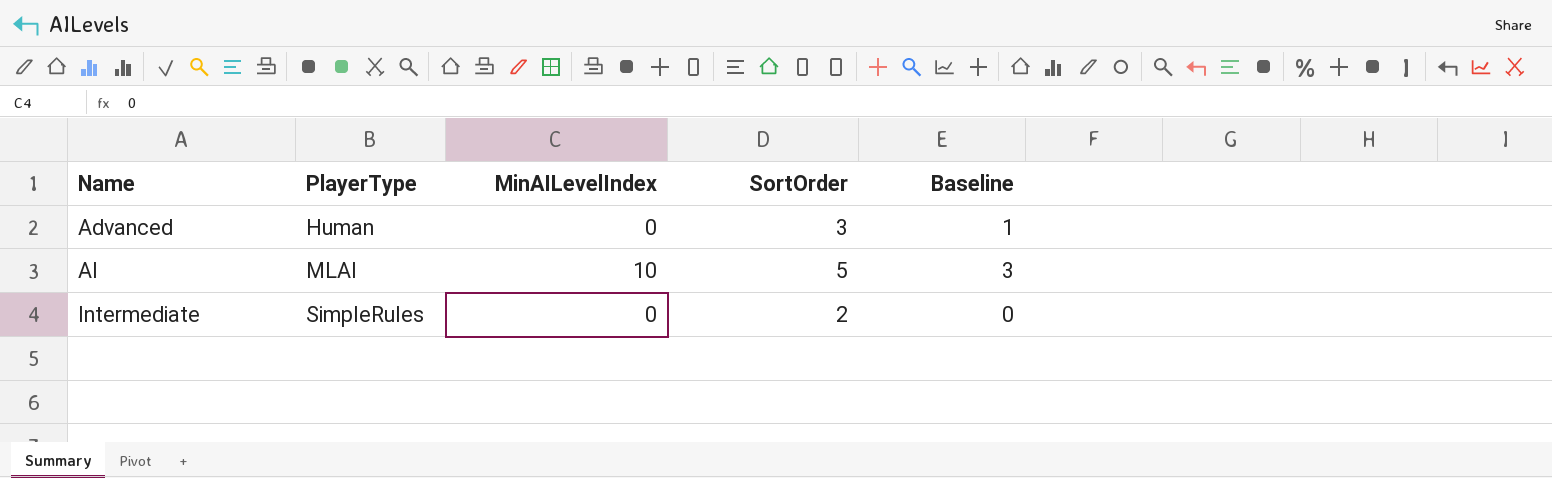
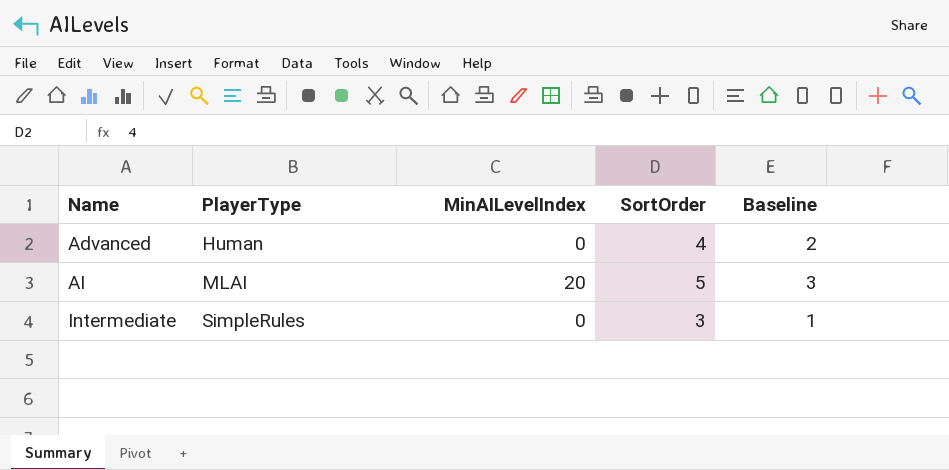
Advanced | SortOrder: 3 -> 4
Advanced | Baseline: 1 -> 2
AI | MinAILevelIndex: 10 -> 20
Intermediate | SortOrder: 2 -> 3
Intermediate | Baseline: 0 -> 1

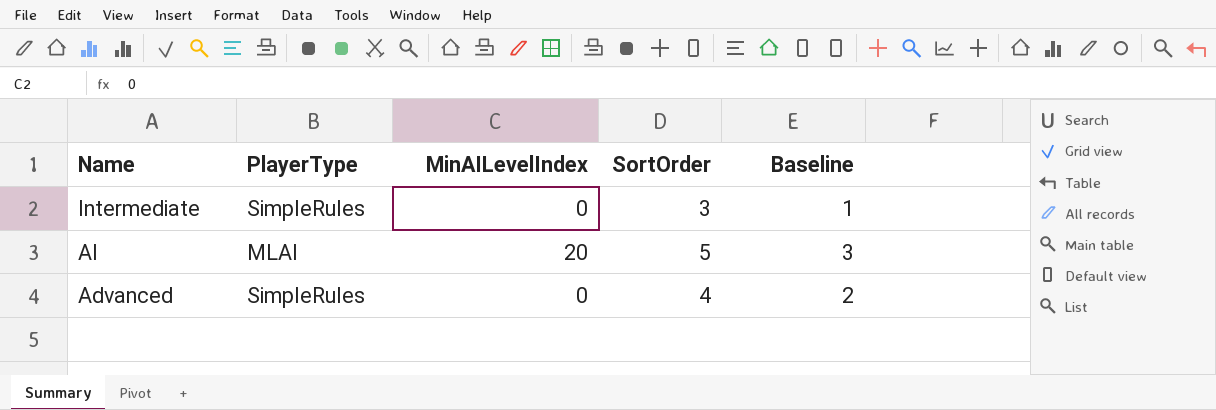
row order: Name ascending -> Name descending
Advanced | PlayerType: Human -> SimpleRules

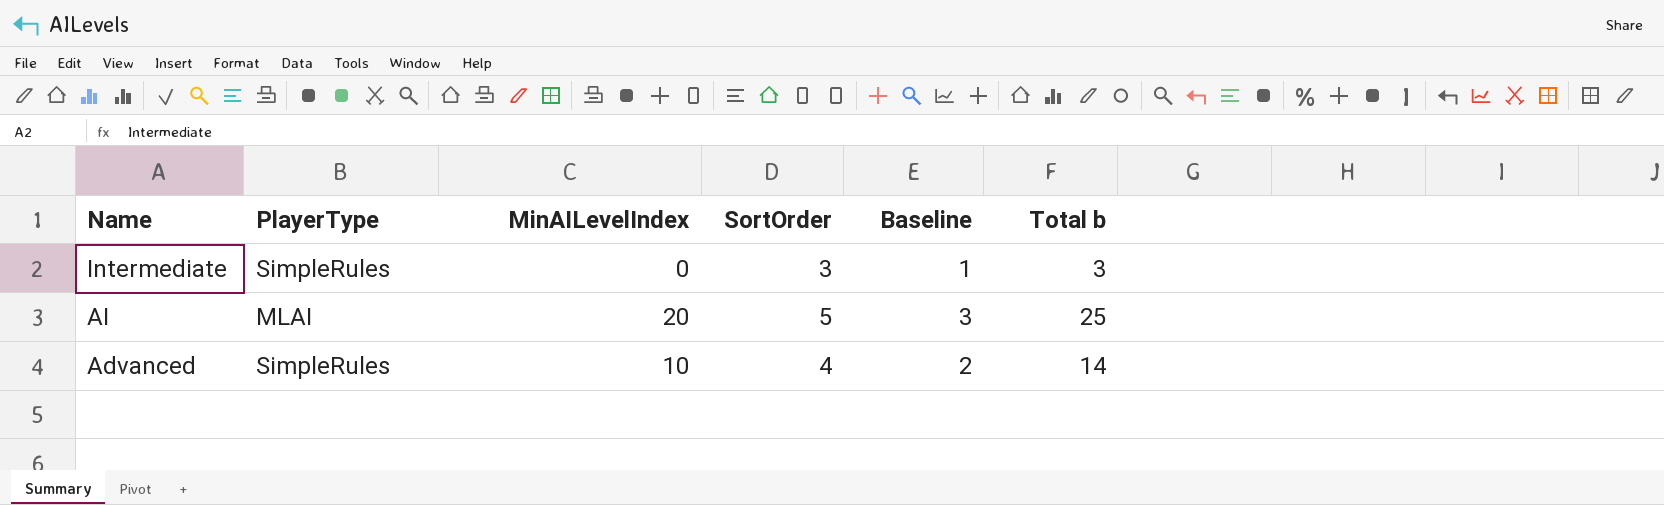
column Total b | formula: none -> [MinAILevelIndex] + [SortOrder]
Advanced | MinAILevelIndex: 0 -> 10

